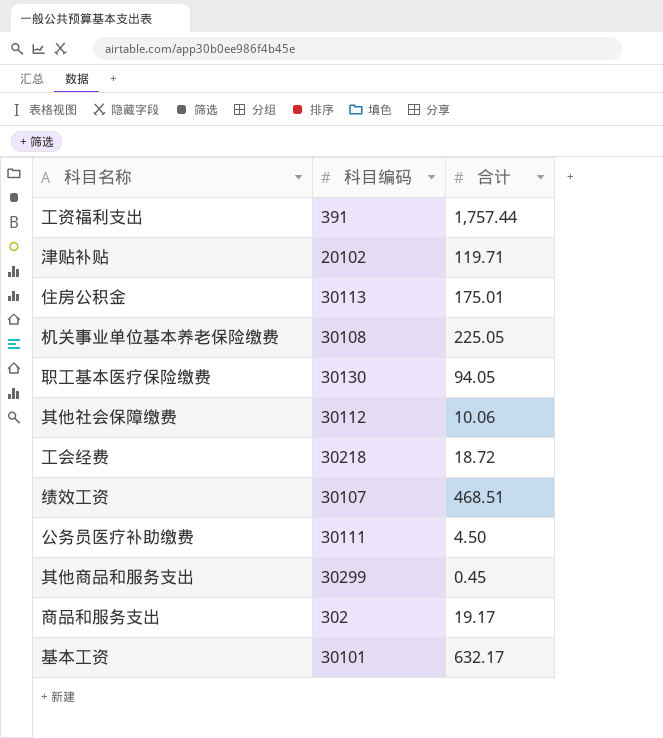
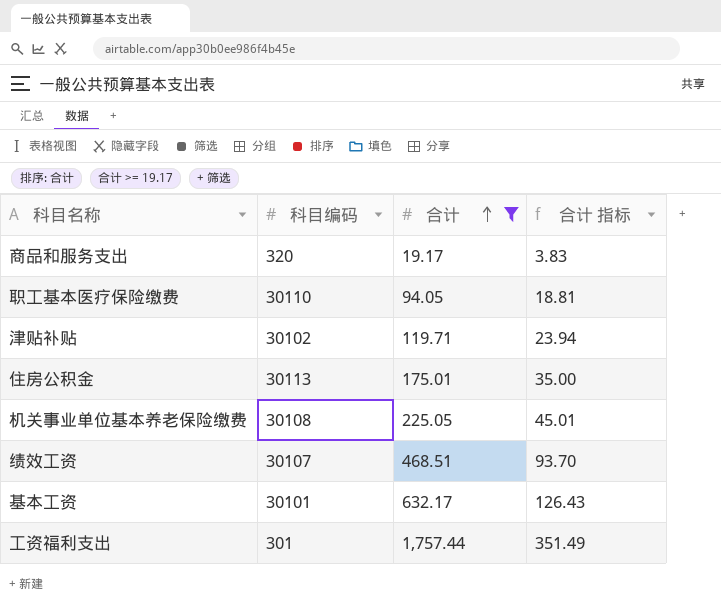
filter: none -> 合计 >= 19.17
row order: none -> 合计 ascending
column 合计 指标 | formula: none -> [合计] * 0.2
商品和服务支出 | 科目编码: 302 -> 320
职工基本医疗保险缴费 | 科目编码: 30130 -> 30110
津贴补贴 | 科目编码: 20102 -> 30102
工资福利支出 | 科目编码: 391 -> 301

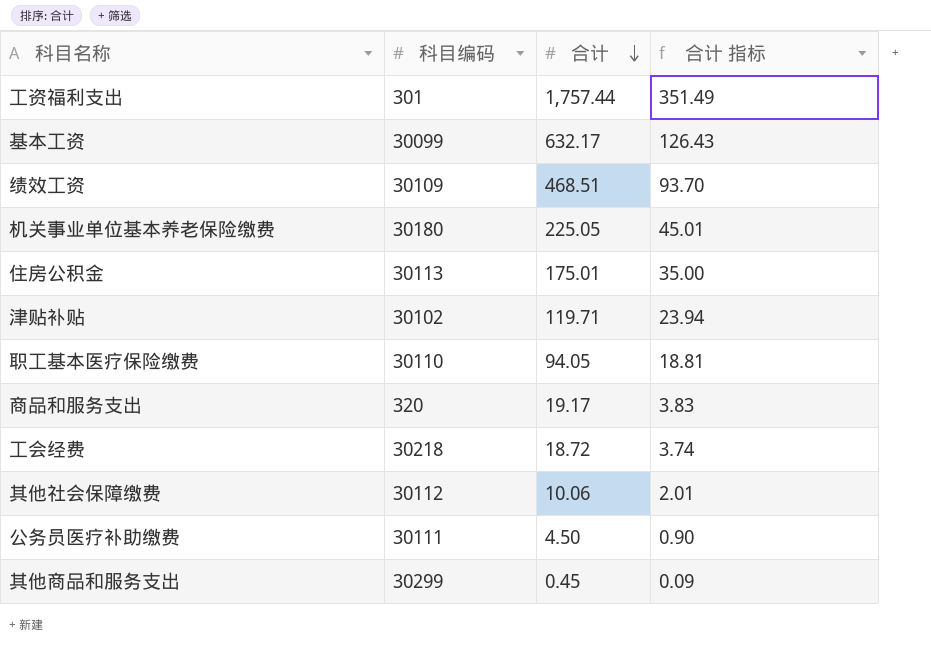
filter: 合计 >= 19.17 -> none
row order: 合计 ascending -> 合计 descending
基本工资 | 科目编码: 30101 -> 30099
绩效工资 | 科目编码: 30107 -> 30109
机关事业单位基本养老保险缴费 | 科目编码: 30108 -> 30180

